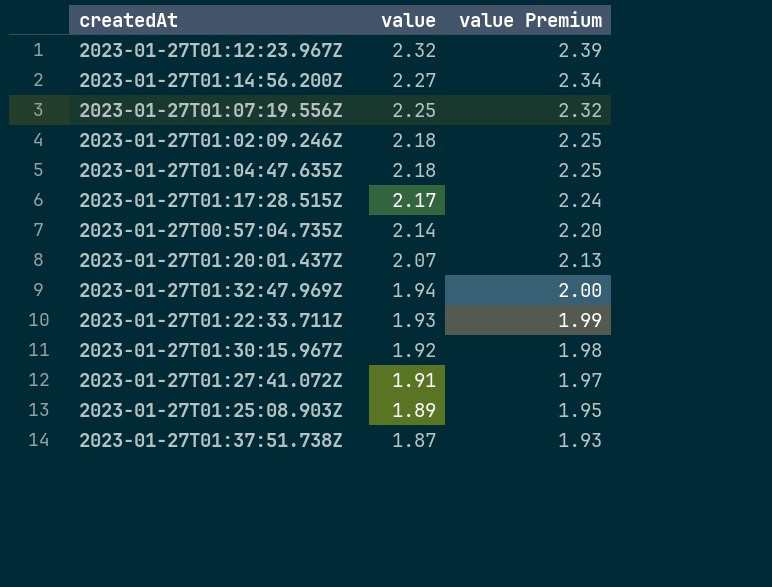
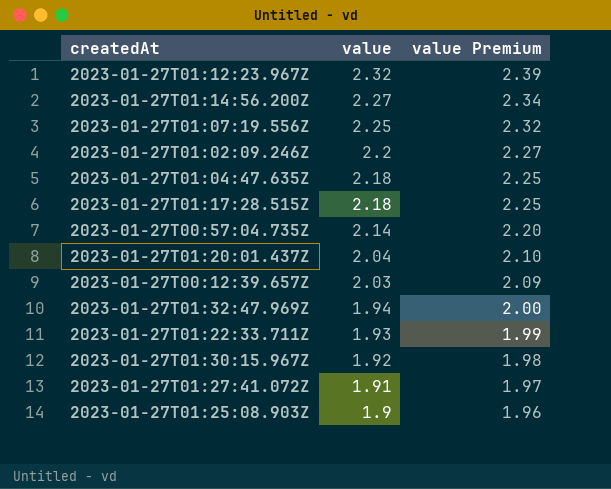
row 2023-01-27T01:37:51.738Z: 1.87 | 1.93 -> none
2023-01-27T01:02:09.246Z | value: 2.18 -> 2.2
2023-01-27T01:02:09.246Z | value Premium: 2.25 -> 2.27
2023-01-27T01:17:28.515Z | value: 2.17 -> 2.18
2023-01-27T01:17:28.515Z | value Premium: 2.24 -> 2.25
2023-01-27T01:20:01.437Z | value: 2.07 -> 2.04
2023-01-27T01:20:01.437Z | value Premium: 2.13 -> 2.10
row 2023-01-27T00:12:39.657Z: none -> 2.03 | 2.09
2023-01-27T01:25:08.903Z | value: 1.89 -> 1.9
2023-01-27T01:25:08.903Z | value Premium: 1.95 -> 1.96

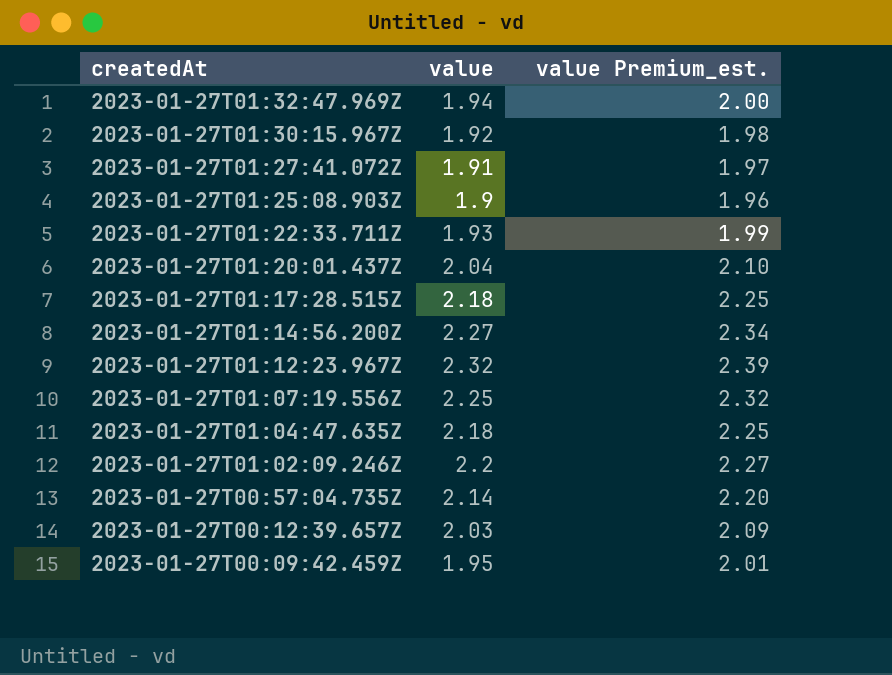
row order: value descending -> createdAt descending
column name: value Premium -> value Premium_est.
row 2023-01-27T00:09:42.459Z: none -> 1.95 | 2.01

